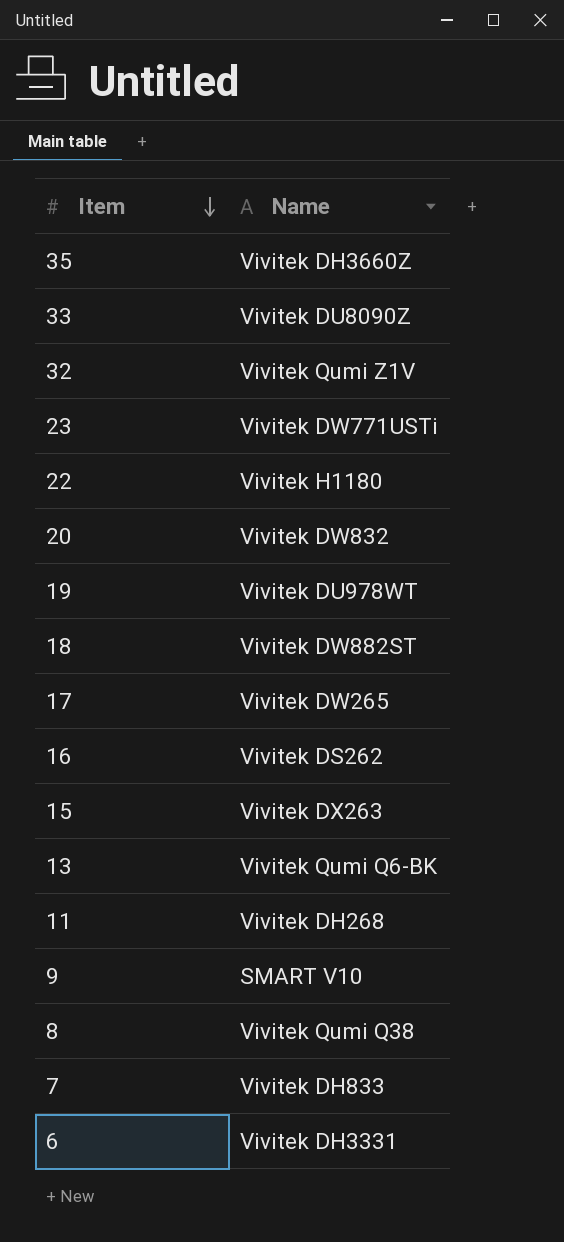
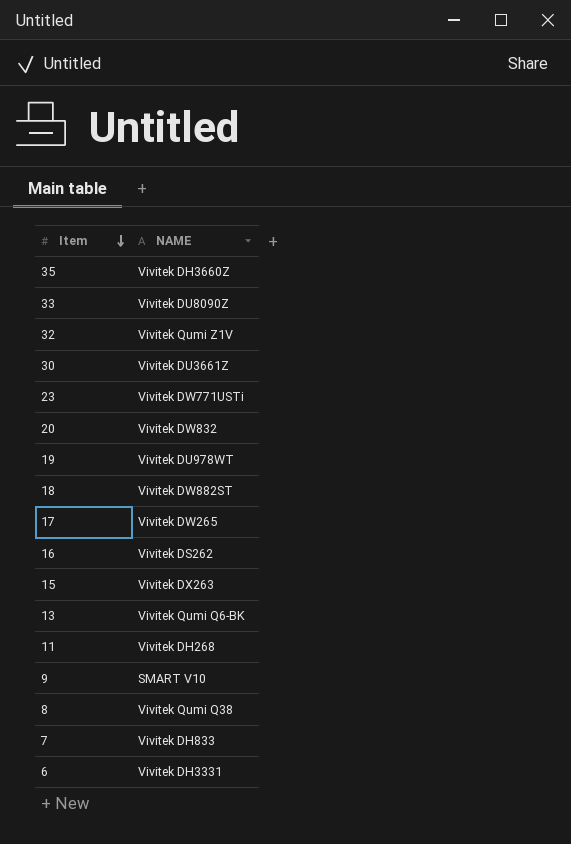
column name: Name -> NAME
row 22: Vivitek H1180 -> none
row 30: none -> Vivitek DU3661Z

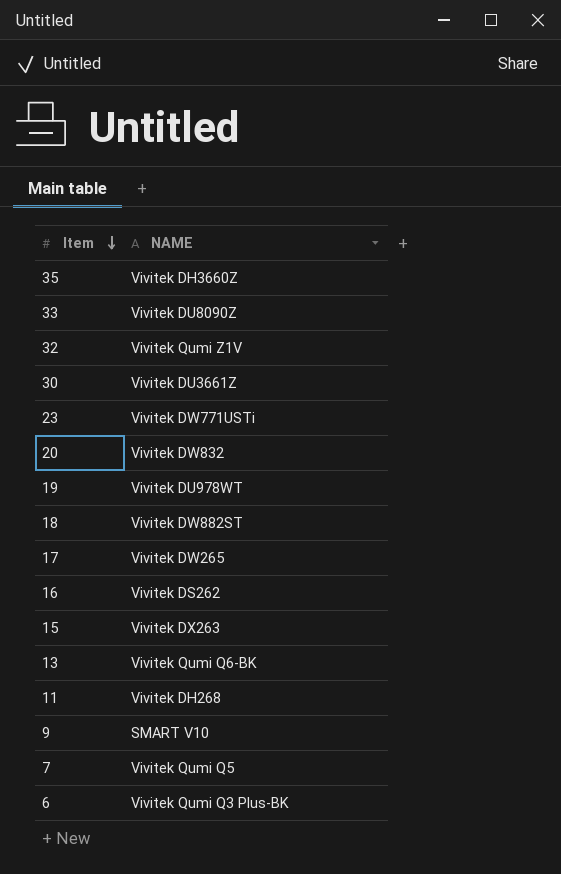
row 8: Vivitek Qumi Q38 -> none
7 | NAME: Vivitek DH833 -> Vivitek Qumi Q5
6 | NAME: Vivitek DH3331 -> Vivitek Qumi Q3 Plus-BK

